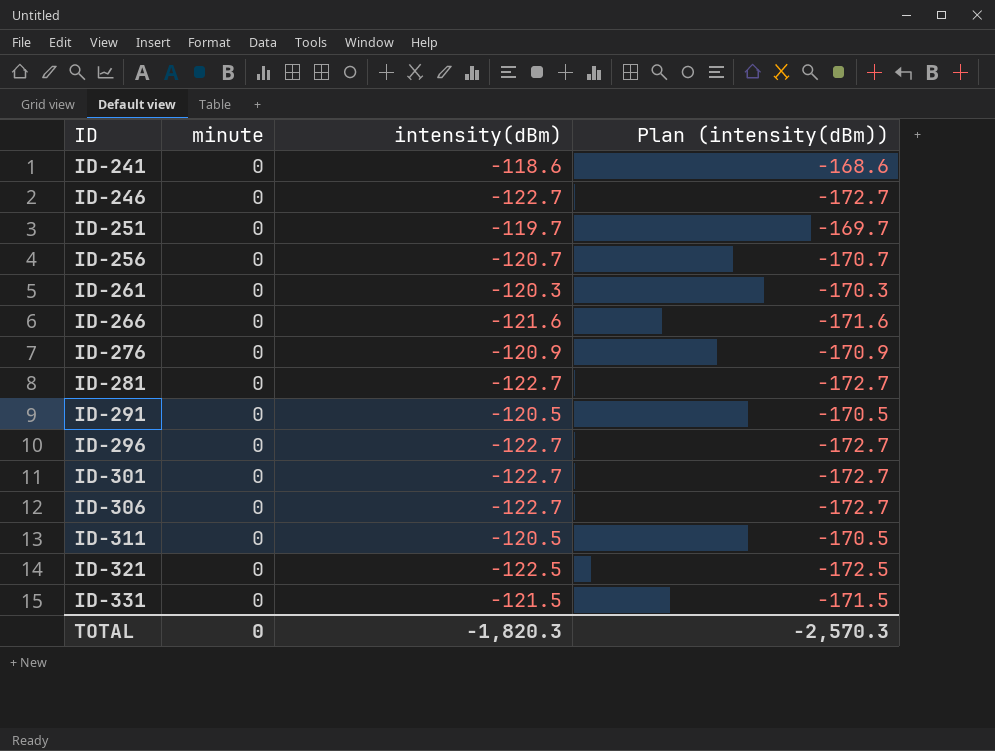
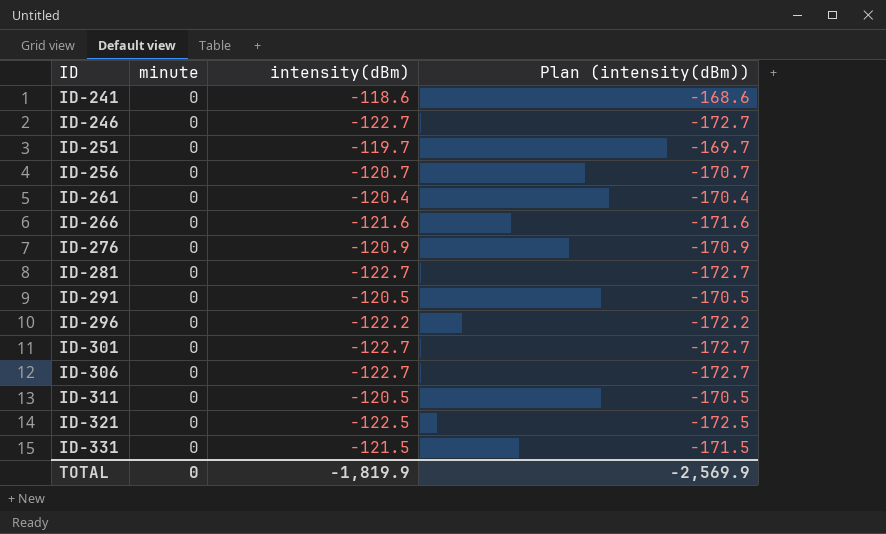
ID-261 | intensity(dBm): -120.3 -> -120.4
ID-261 | Plan (intensity(dBm)): -170.3 -> -170.4
ID-296 | intensity(dBm): -122.7 -> -122.2
ID-296 | Plan (intensity(dBm)): -172.7 -> -172.2
TOTAL | intensity(dBm): -1,820.3 -> -1,819.9
TOTAL | Plan (intensity(dBm)): -2,570.3 -> -2,569.9

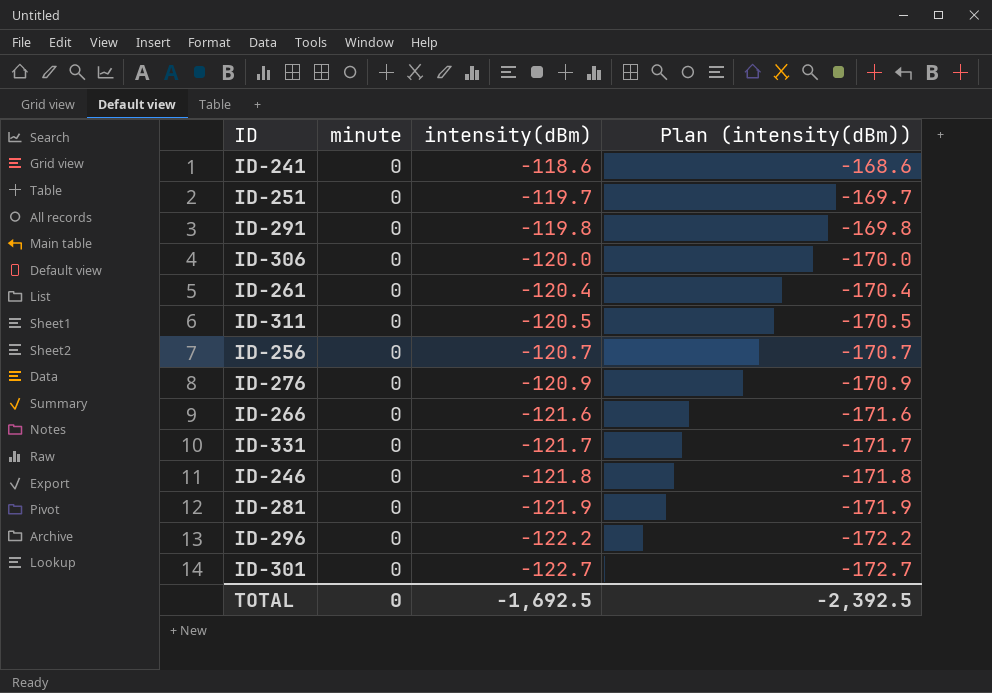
row order: ID ascending -> intensity(dBm) descending
row ID-321: 0 | -122.5 | -172.5 -> none
ID-291 | intensity(dBm): -120.5 -> -119.8
ID-291 | Plan (intensity(dBm)): -170.5 -> -169.8
ID-306 | intensity(dBm): -122.7 -> -120.0
ID-306 | Plan (intensity(dBm)): -172.7 -> -170.0
ID-331 | intensity(dBm): -121.5 -> -121.7
ID-331 | Plan (intensity(dBm)): -171.5 -> -171.7
ID-246 | intensity(dBm): -122.7 -> -121.8
ID-246 | Plan (intensity(dBm)): -172.7 -> -171.8
ID-281 | intensity(dBm): -122.7 -> -121.9
ID-281 | Plan (intensity(dBm)): -172.7 -> -171.9
TOTAL | intensity(dBm): -1,819.9 -> -1,692.5
TOTAL | Plan (intensity(dBm)): -2,569.9 -> -2,392.5

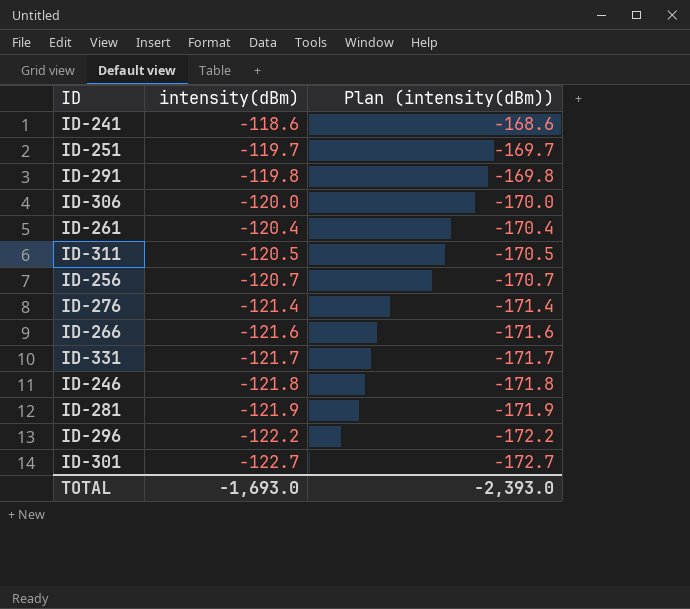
column minute | position: 2 -> none
ID-276 | intensity(dBm): -120.9 -> -121.4
ID-276 | Plan (intensity(dBm)): -170.9 -> -171.4
TOTAL | intensity(dBm): -1,692.5 -> -1,693.0
TOTAL | Plan (intensity(dBm)): -2,392.5 -> -2,393.0

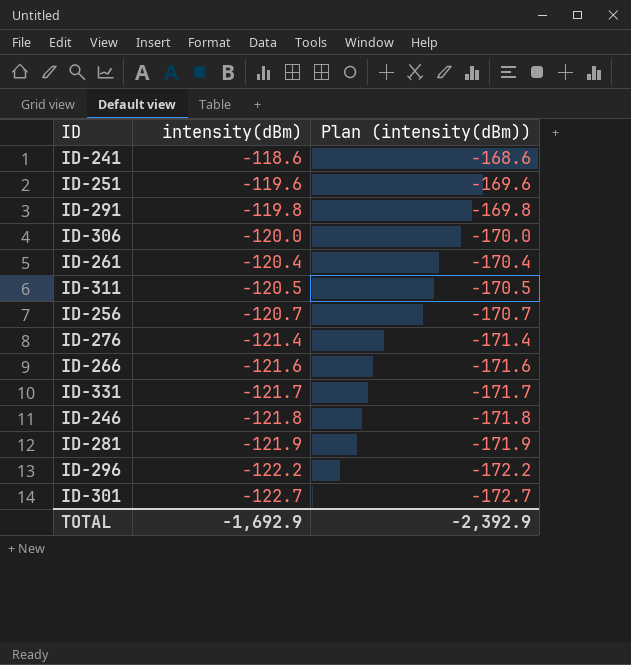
ID-251 | intensity(dBm): -119.7 -> -119.6
ID-251 | Plan (intensity(dBm)): -169.7 -> -169.6
TOTAL | intensity(dBm): -1,693.0 -> -1,692.9
TOTAL | Plan (intensity(dBm)): -2,393.0 -> -2,392.9

